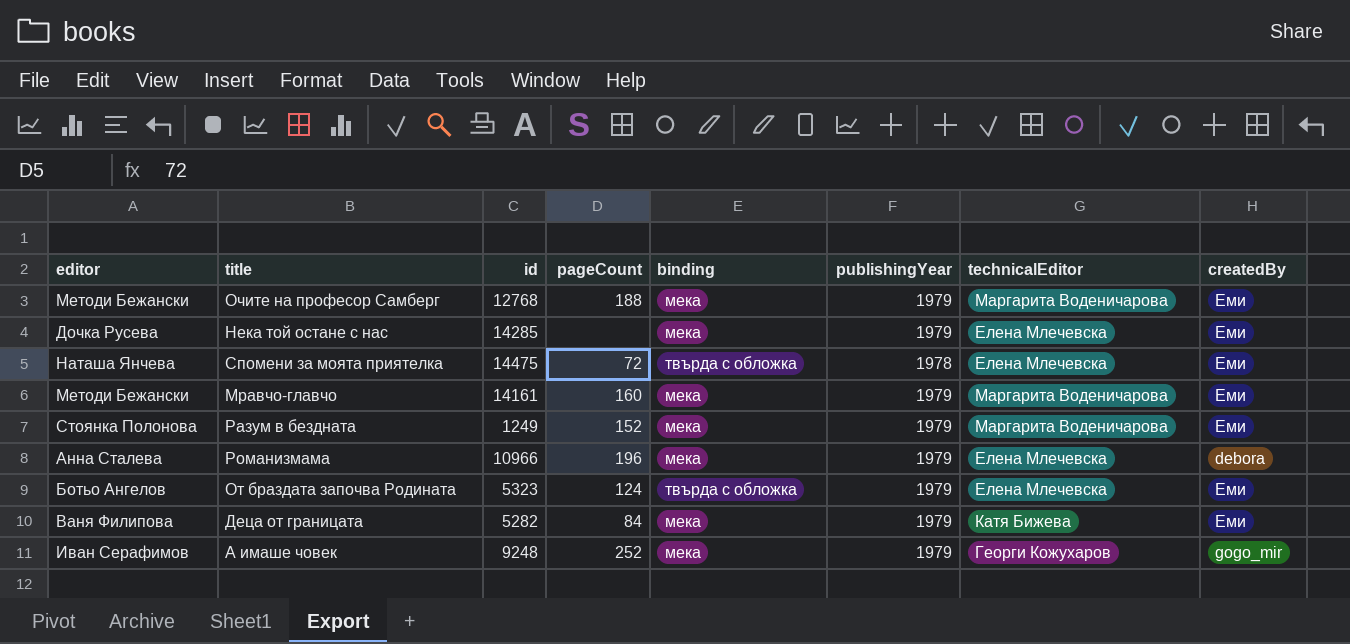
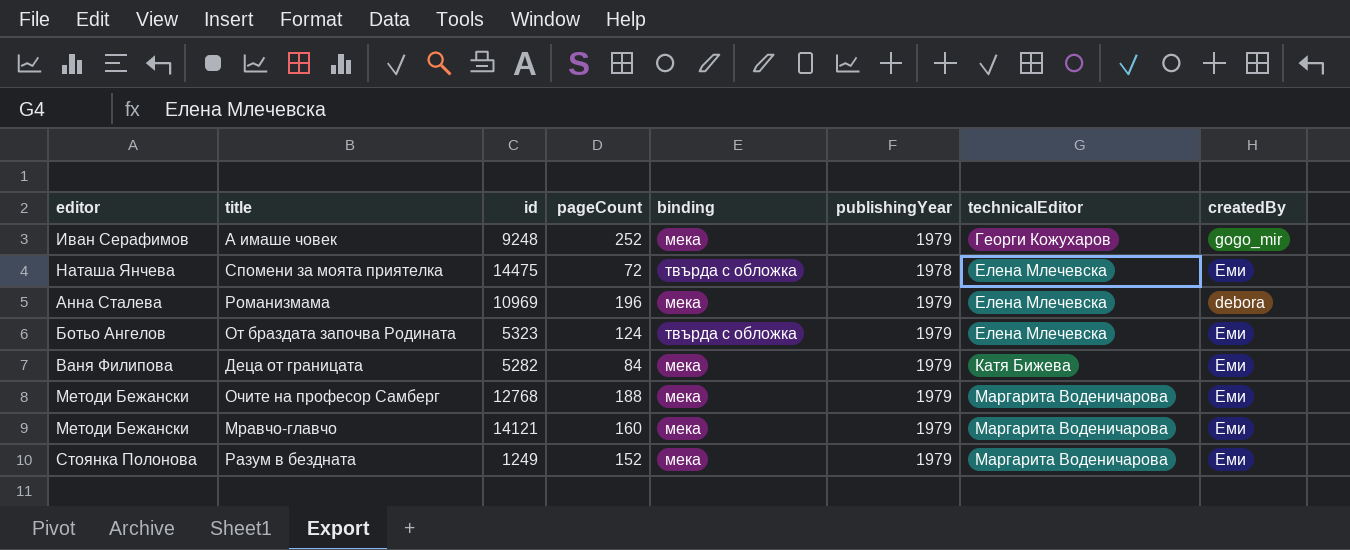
row order: none -> technicalEditor ascending
row Нека той остане с нас: Дочка Русева | 14285 | none | мека | 1979 | Елена Млечевска | Еми -> none
Романизмама | id: 10966 -> 10969
Мравчо-главчо | id: 14161 -> 14121

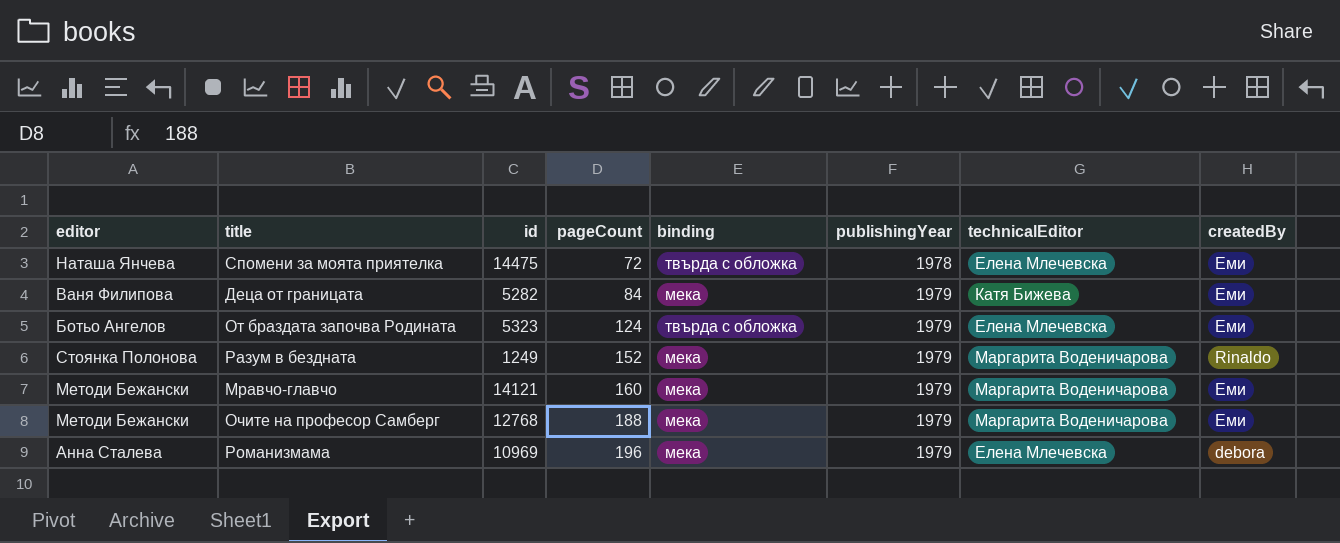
row order: technicalEditor ascending -> pageCount ascending
row А имаше човек: Иван Серафимов | 9248 | 252 | мека | 1979 | Георги Кожухаров | gogo_mir -> none
Разум в бездната | createdBy: Еми -> Rinaldo

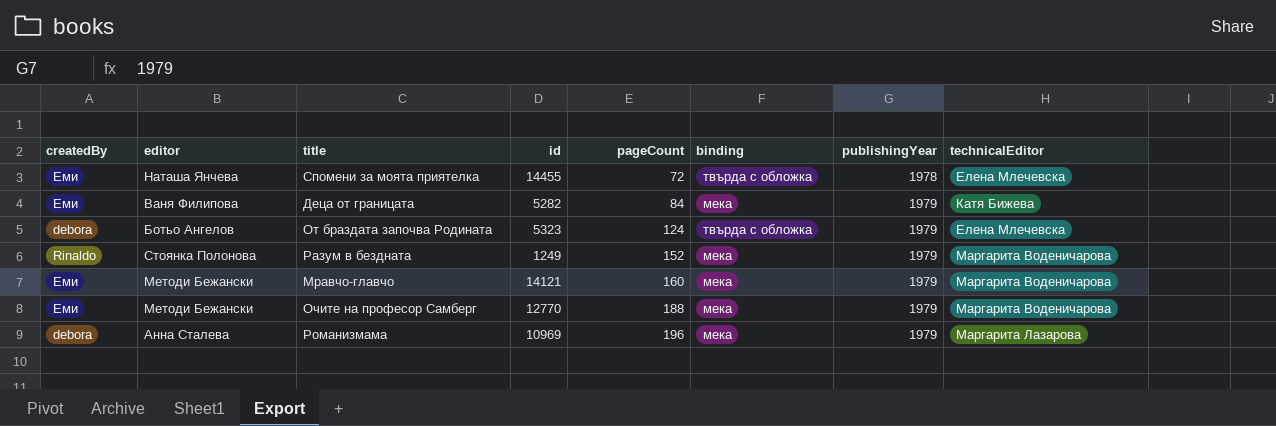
column createdBy | position: 8 -> 1
Спомени за моята приятелка | id: 14475 -> 14455
От браздата започва Родината | createdBy: Еми -> debora
Очите на професор Самберг | id: 12768 -> 12770
Романизмама | technicalEditor: Елена Млечевска -> Маргарита Лазарова

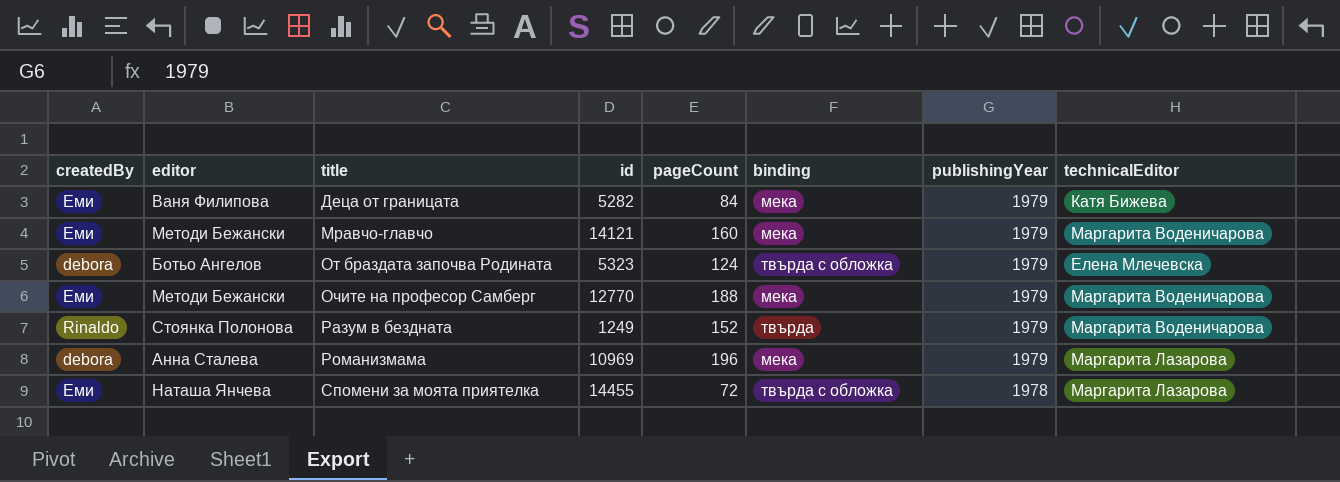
row order: pageCount ascending -> title ascending
Разум в бездната | binding: мека -> твърда
Спомени за моята приятелка | technicalEditor: Елена Млечевска -> Маргарита Лазарова

